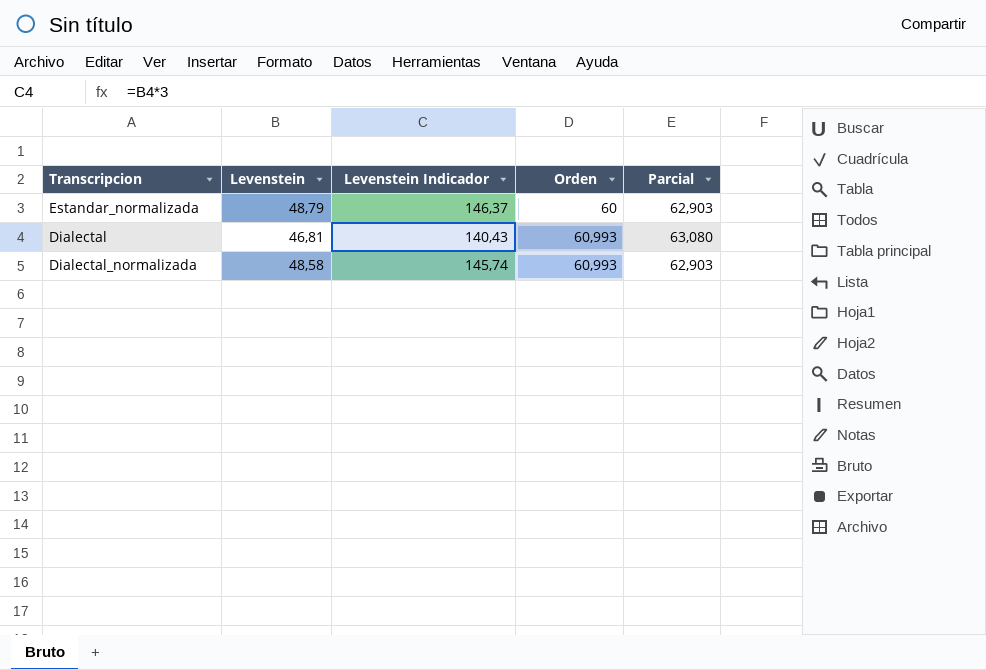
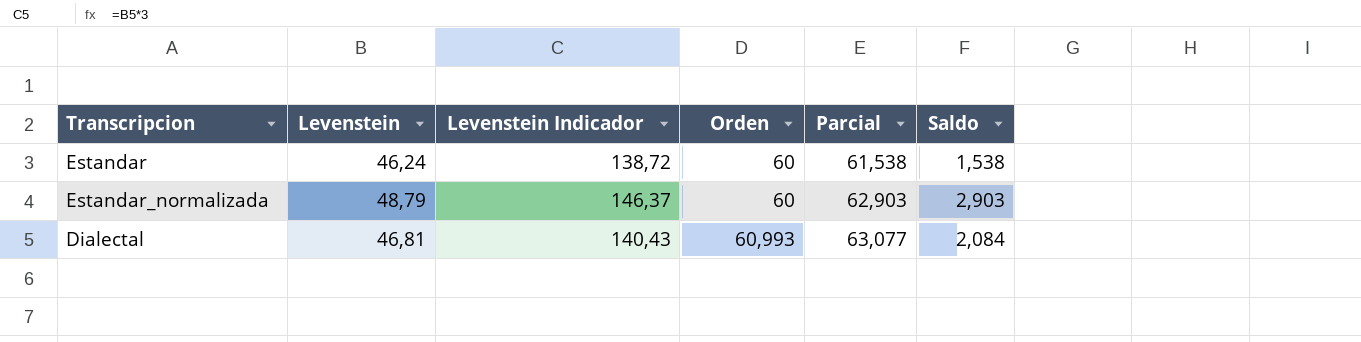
column Saldo | formula: none -> [Parcial] - [Orden]
row Dialectal_normalizada: 48,58 | 145,74 | 60,993 | 62,903 -> none
row Estandar: none -> 46,24 | 138,72 | 60 | 61,538 | 1,538
Dialectal | Parcial: 63,080 -> 63,077

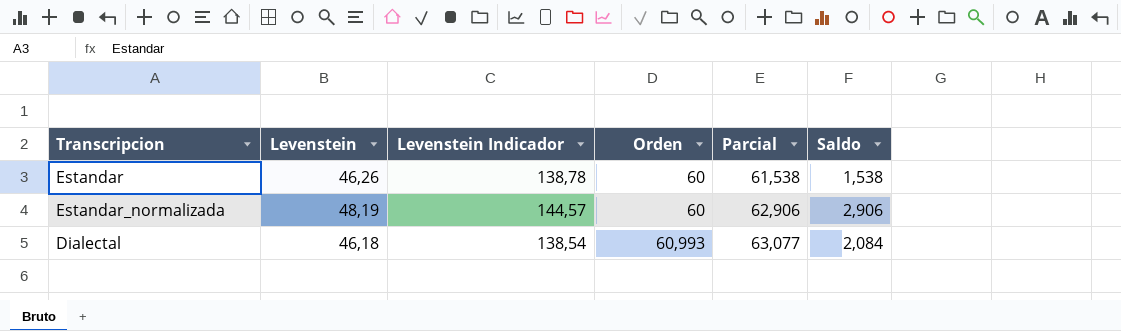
Estandar | Levenstein: 46,24 -> 46,26
Estandar | Levenstein Indicador: 138,72 -> 138,78
Estandar_normalizada | Levenstein: 48,79 -> 48,19
Estandar_normalizada | Levenstein Indicador: 146,37 -> 144,57
Estandar_normalizada | Parcial: 62,903 -> 62,906
Estandar_normalizada | Saldo: 2,903 -> 2,906
Dialectal | Levenstein: 46,81 -> 46,18
Dialectal | Levenstein Indicador: 140,43 -> 138,54

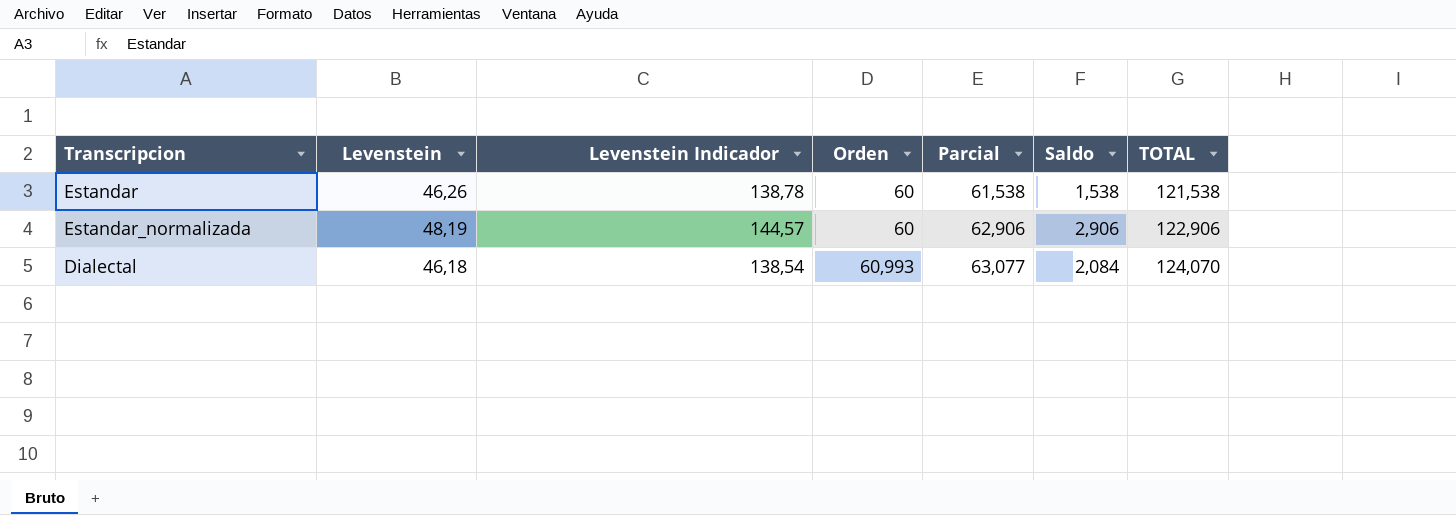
column TOTAL | formula: none -> [Orden] + [Parcial]

